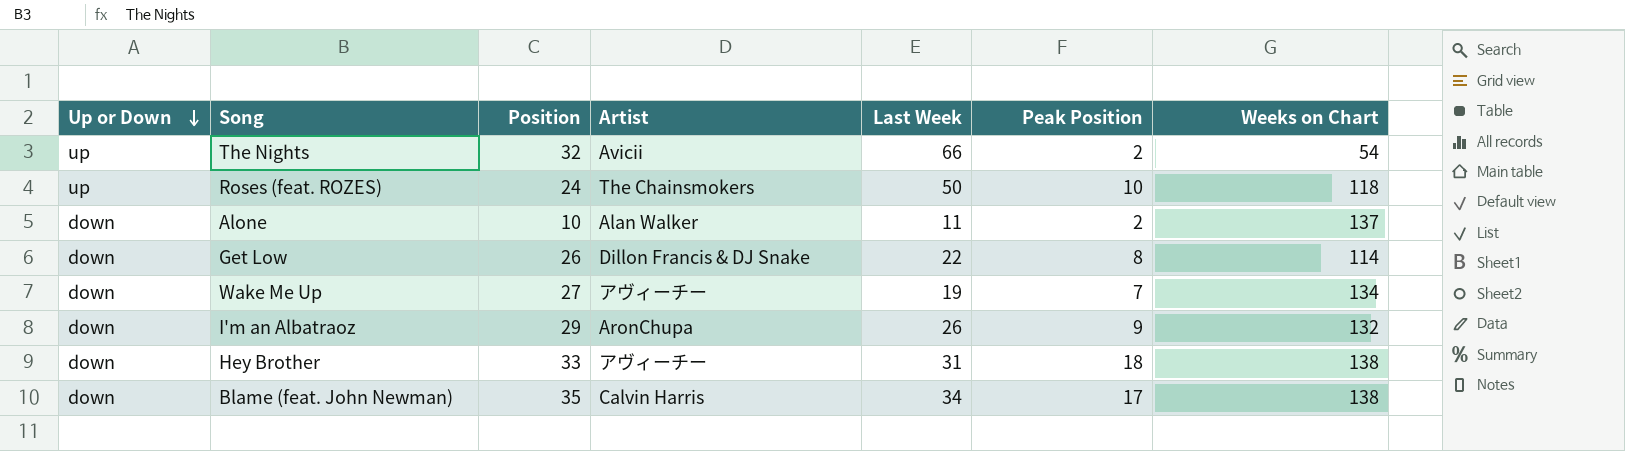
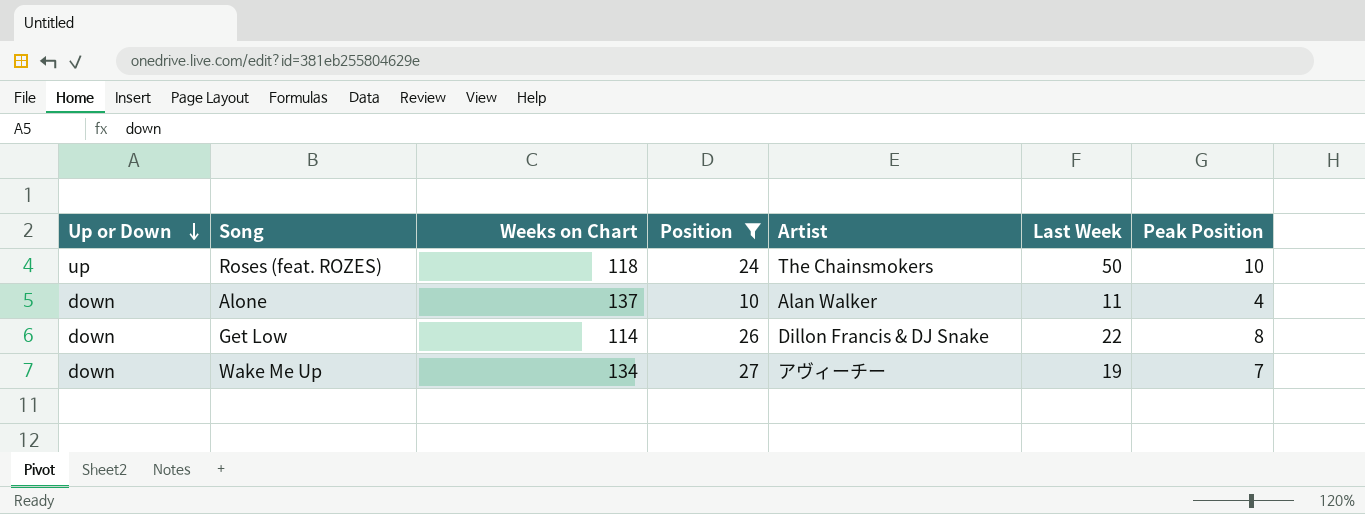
filter: none -> Position <= 27
column Weeks on Chart | position: 7 -> 3
Alone | Peak Position: 2 -> 4

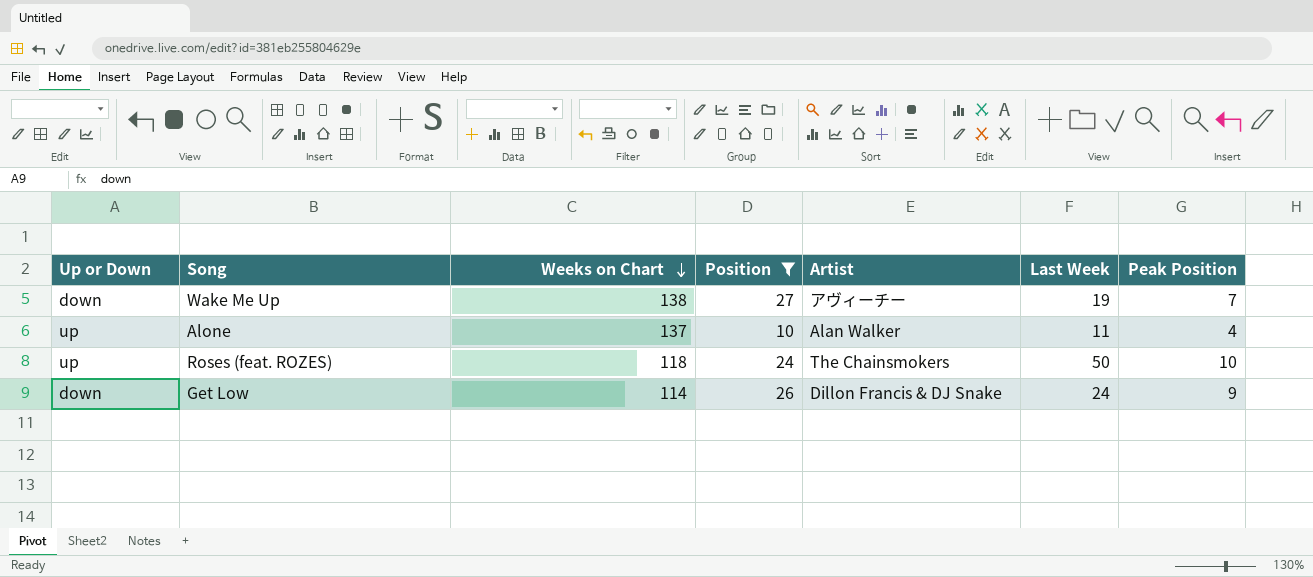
row order: Up or Down descending -> Weeks on Chart descending
Wake Me Up | Weeks on Chart: 134 -> 138
Alone | Up or Down: down -> up
Get Low | Last Week: 22 -> 24
Get Low | Peak Position: 8 -> 9

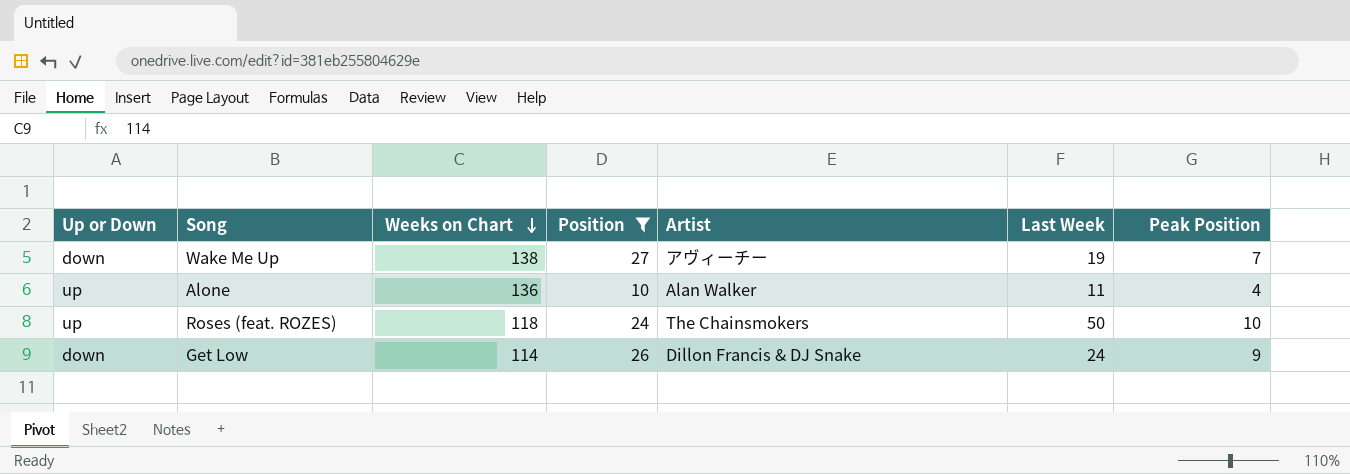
Alone | Weeks on Chart: 137 -> 136

